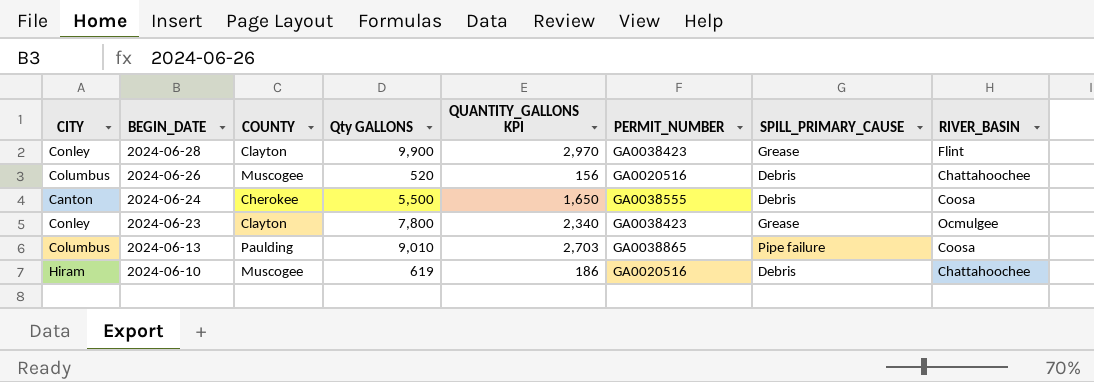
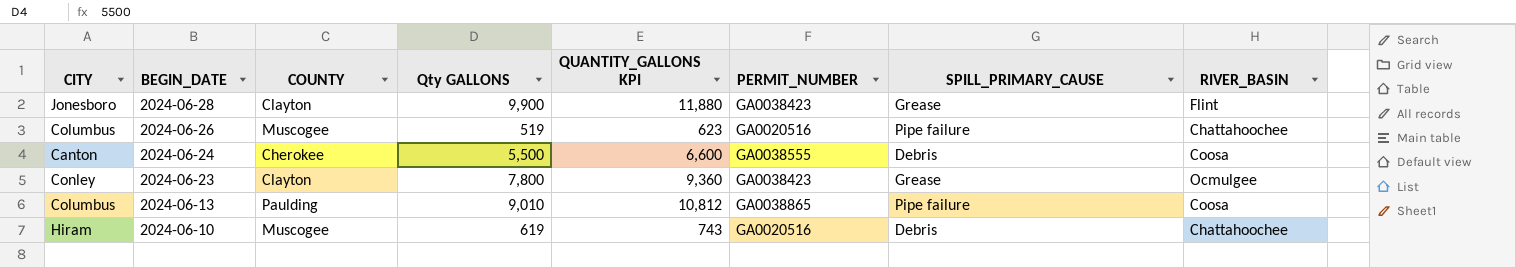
column QUANTITY_GALLONS KPI | formula: [Qty GALLONS] * 0.3 -> [Qty GALLONS] * 1.2
2024-06-28 | CITY: Conley -> Jonesboro
2024-06-26 | Qty GALLONS: 520 -> 519
2024-06-26 | SPILL_PRIMARY_CAUSE: Debris -> Pipe failure

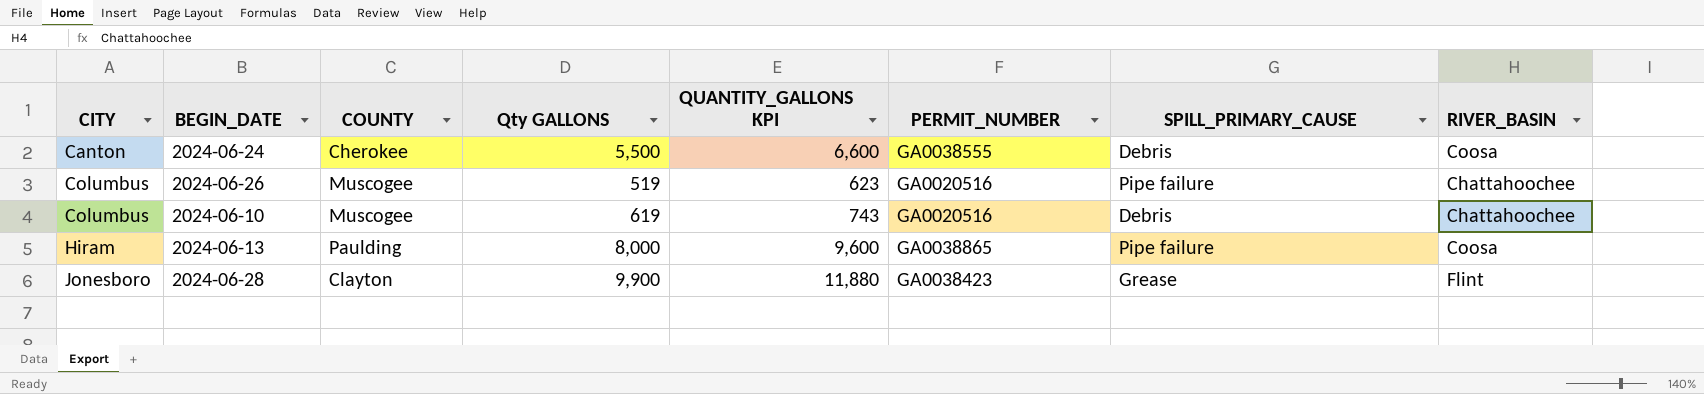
row order: BEGIN_DATE descending -> CITY ascending
row 2024-06-23: Conley | Clayton | 7,800 | 9,360 | GA0038423 | Grease | Ocmulgee -> none
2024-06-10 | CITY: Hiram -> Columbus
2024-06-13 | CITY: Columbus -> Hiram
2024-06-13 | Qty GALLONS: 9,010 -> 8,000
2024-06-13 | QUANTITY_GALLONS KPI: 10,812 -> 9,600

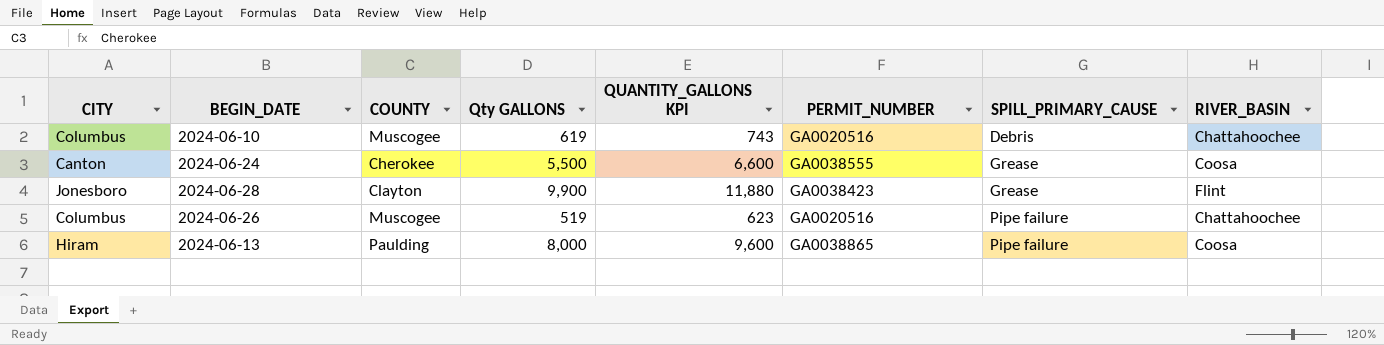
row order: CITY ascending -> SPILL_PRIMARY_CAUSE ascending
2024-06-24 | SPILL_PRIMARY_CAUSE: Debris -> Grease

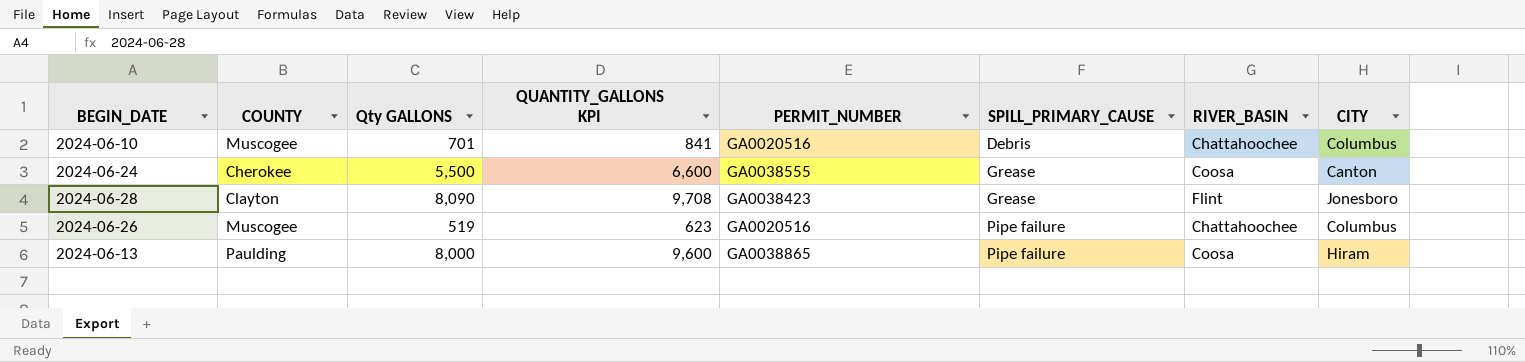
column CITY | position: 1 -> 8
2024-06-10 | Qty GALLONS: 619 -> 701
2024-06-10 | QUANTITY_GALLONS KPI: 743 -> 841
2024-06-28 | Qty GALLONS: 9,900 -> 8,090
2024-06-28 | QUANTITY_GALLONS KPI: 11,880 -> 9,708

